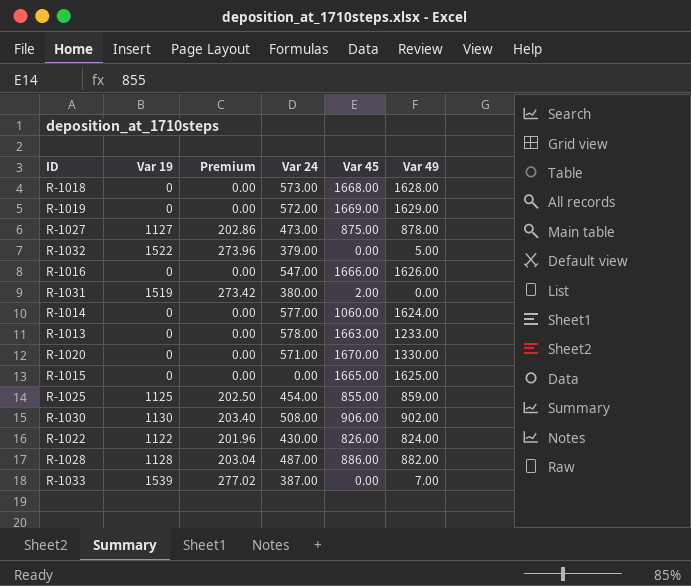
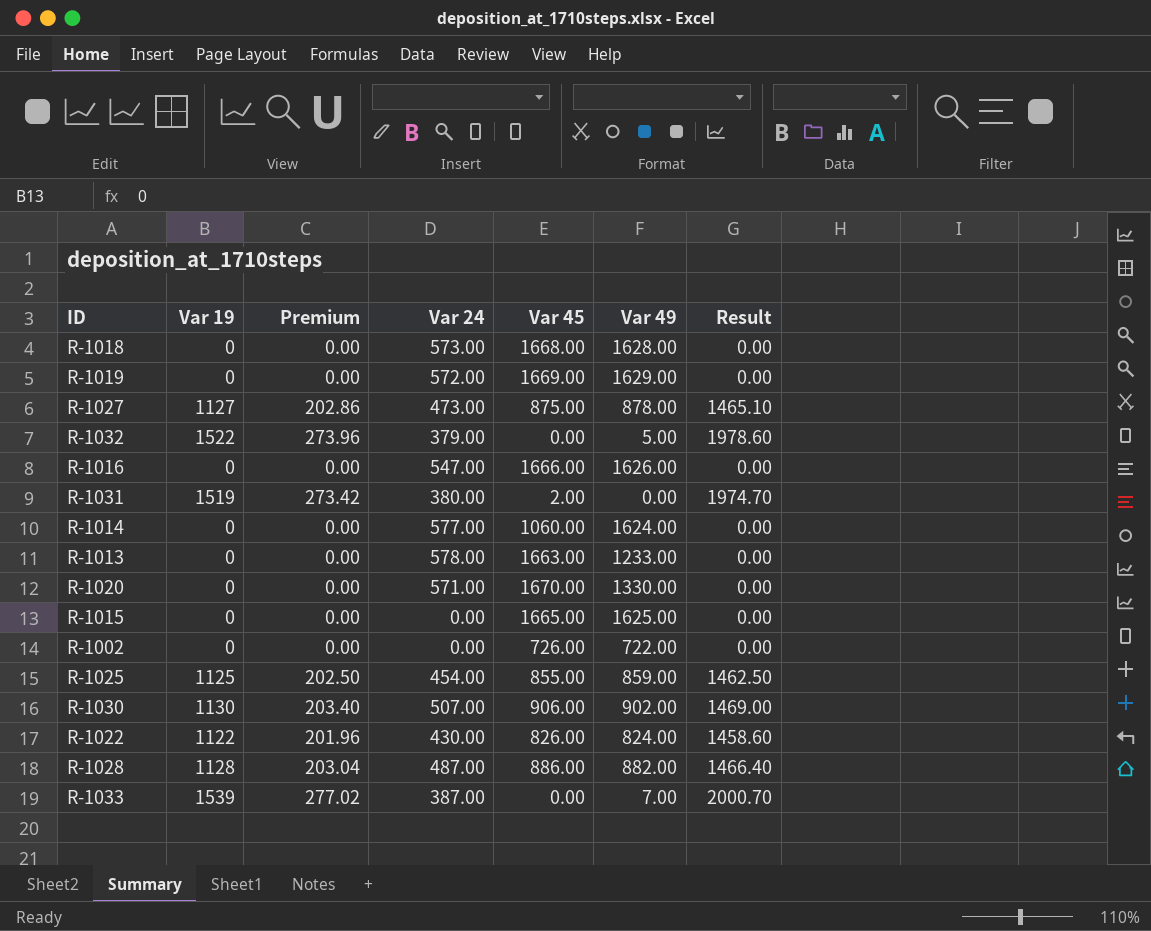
column Result | formula: none -> [Var 19] * 1.3
row R-1002: none -> 0 | 0.00 | 0.00 | 726.00 | 722.00 | 0.00
R-1030 | Var 24: 508.00 -> 507.00

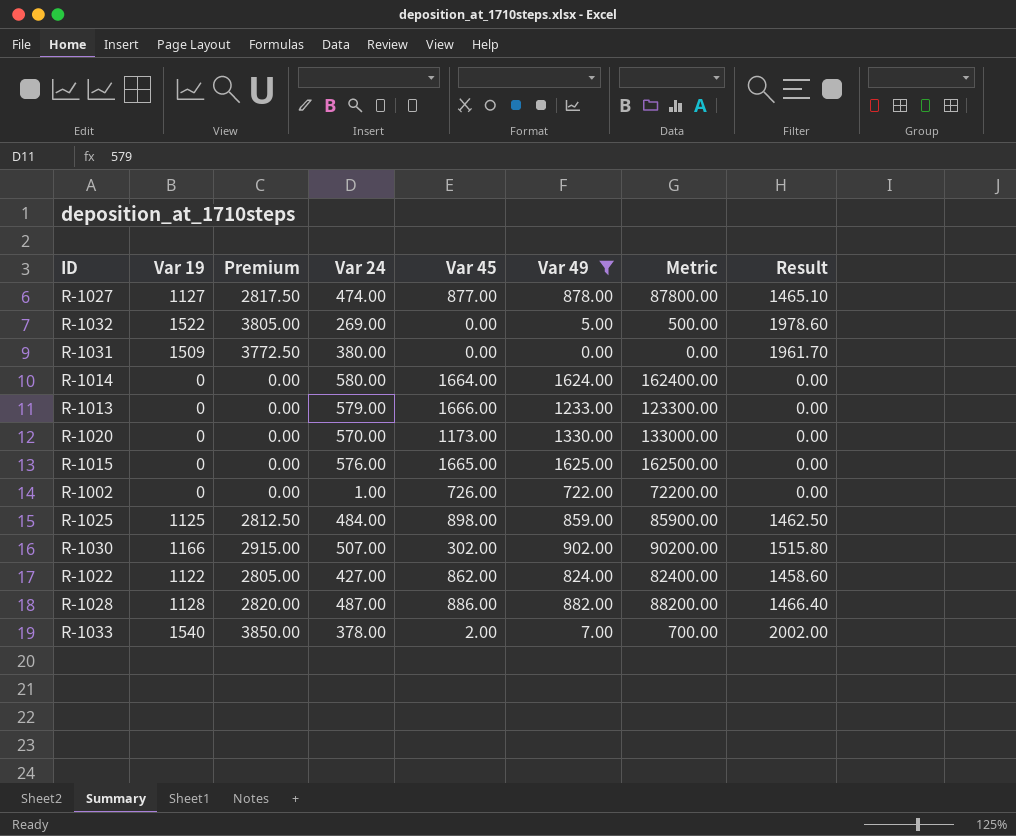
filter: none -> Var 49 <= 1625.00
column Premium | formula: [Var 19] * 0.18 -> [Var 19] * 2.5
column Metric | formula: none -> [Var 49] * 100
R-1027 | Var 24: 473.00 -> 474.00
R-1027 | Var 45: 875.00 -> 877.00
R-1032 | Var 24: 379.00 -> 269.00
R-1031 | Var 19: 1519 -> 1509
R-1031 | Var 45: 2.00 -> 0.00
R-1031 | Result: 1974.70 -> 1961.70
R-1014 | Var 24: 577.00 -> 580.00
R-1014 | Var 45: 1060.00 -> 1664.00
R-1013 | Var 24: 578.00 -> 579.00
R-1013 | Var 45: 1663.00 -> 1666.00
R-1020 | Var 24: 571.00 -> 570.00
R-1020 | Var 45: 1670.00 -> 1173.00
R-1015 | Var 24: 0.00 -> 576.00
R-1002 | Var 24: 0.00 -> 1.00
R-1025 | Var 24: 454.00 -> 484.00
R-1025 | Var 45: 855.00 -> 898.00
R-1030 | Var 19: 1130 -> 1166
R-1030 | Var 45: 906.00 -> 302.00
R-1030 | Result: 1469.00 -> 1515.80
R-1022 | Var 24: 430.00 -> 427.00
R-1022 | Var 45: 826.00 -> 862.00
R-1033 | Var 19: 1539 -> 1540
R-1033 | Var 24: 387.00 -> 378.00
R-1033 | Var 45: 0.00 -> 2.00
R-1033 | Result: 2000.70 -> 2002.00

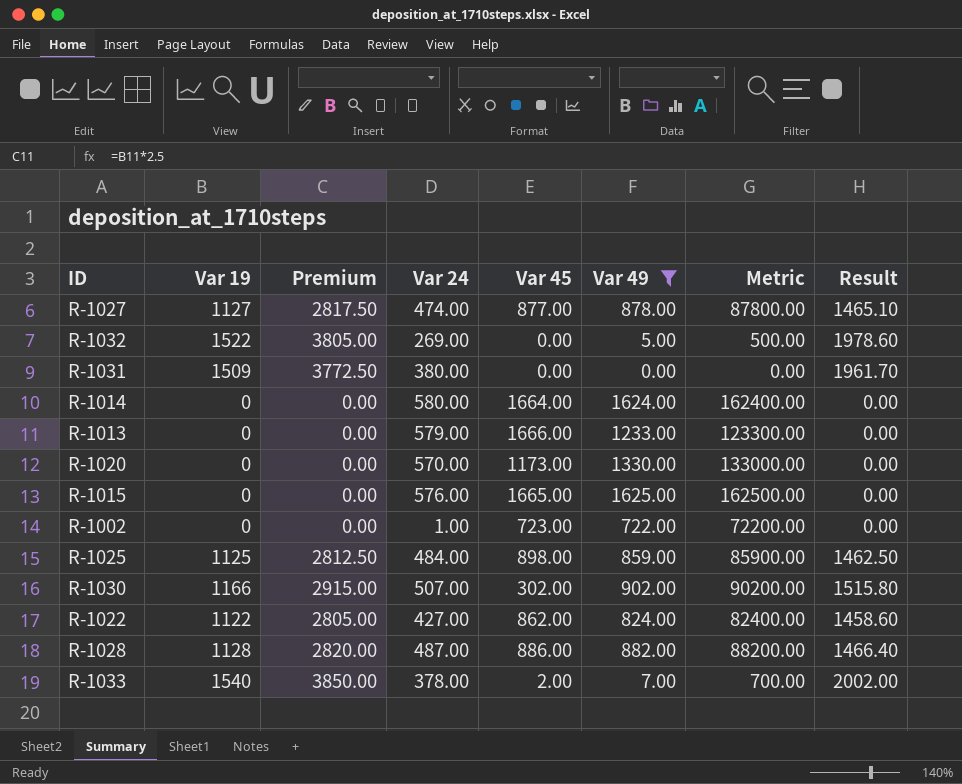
R-1002 | Var 45: 726.00 -> 723.00

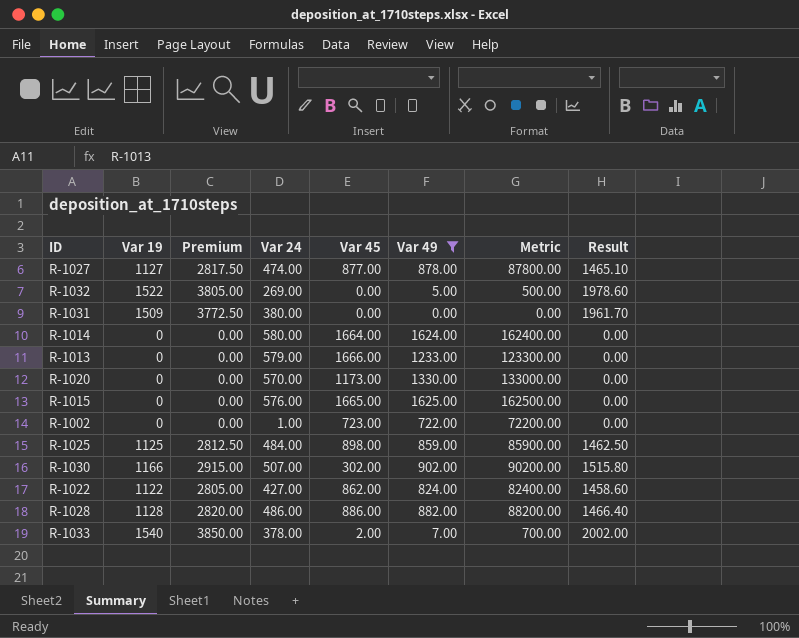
R-1028 | Var 24: 487.00 -> 486.00

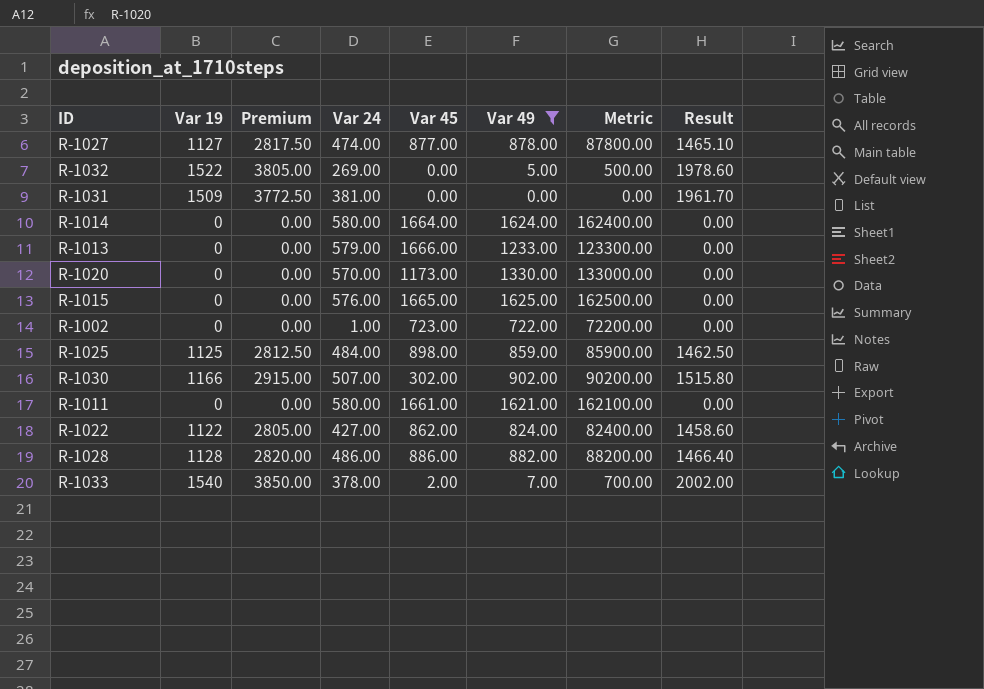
R-1031 | Var 24: 380.00 -> 381.00
row R-1011: none -> 0 | 0.00 | 580.00 | 1661.00 | 1621.00 | 162100.00 | 0.00

